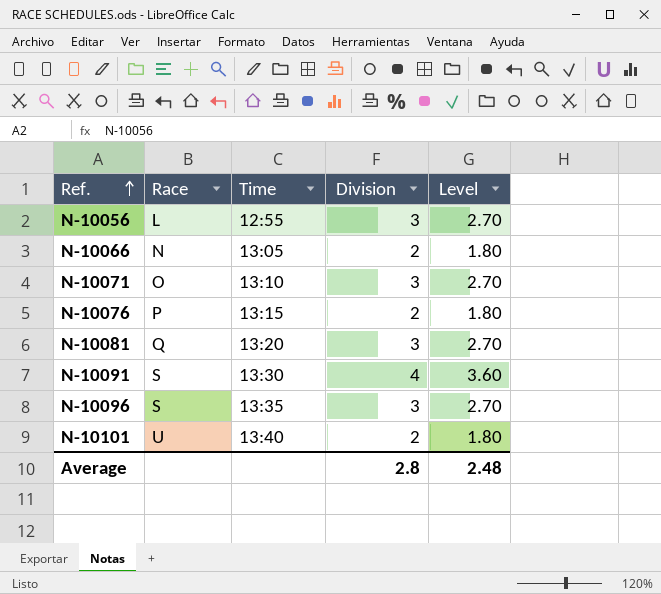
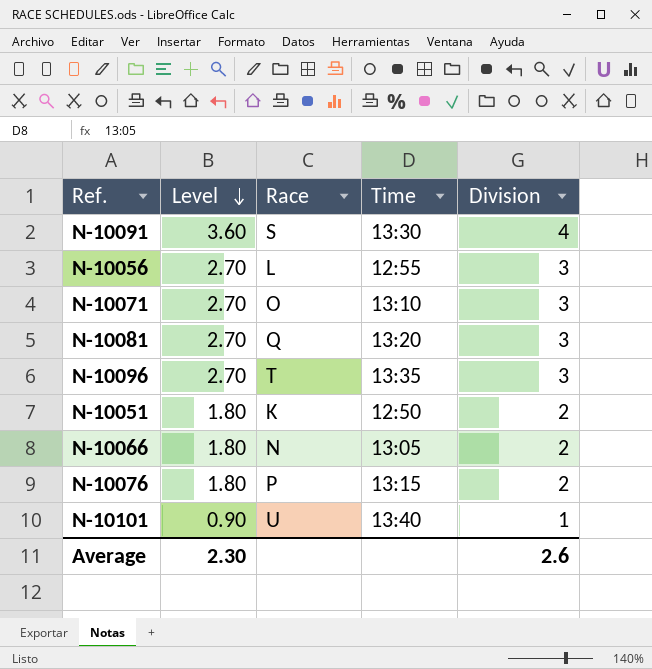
row order: Ref. ascending -> Level descending
column Level | position: 5 -> 2
N-10096 | Race: S -> T
row N-10051: none -> 1.80 | K | 12:50 | 2
N-10101 | Level: 1.80 -> 0.90
N-10101 | Division: 2 -> 1
Average | Level: 2.48 -> 2.30
Average | Division: 2.8 -> 2.6

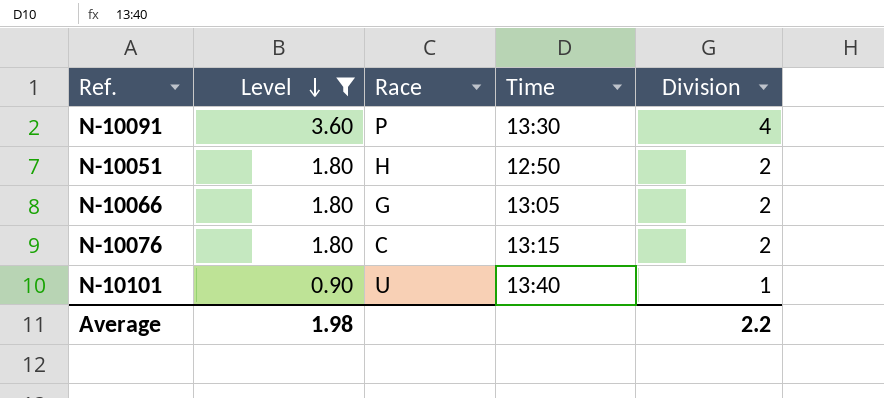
filter: none -> Level != 2.70
N-10091 | Race: S -> P
N-10051 | Race: K -> H
N-10066 | Race: N -> G
N-10076 | Race: P -> C
Average | Level: 2.30 -> 1.98
Average | Division: 2.6 -> 2.2

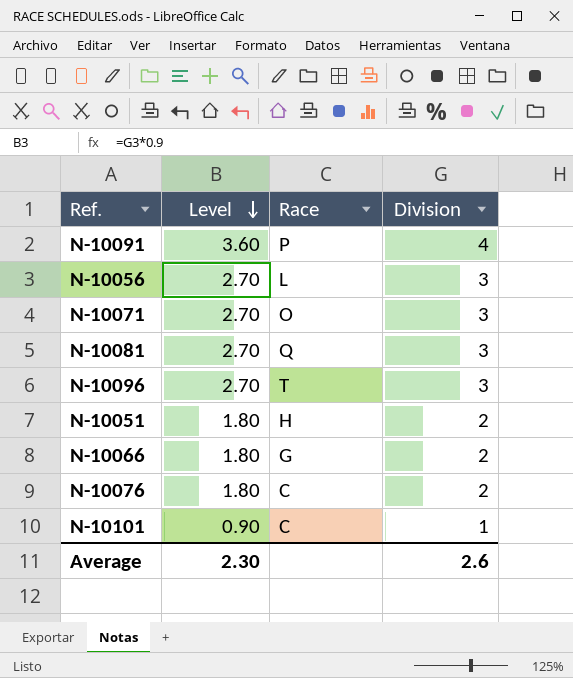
filter: Level != 2.70 -> none
column Time | position: 4 -> none
N-10101 | Race: U -> C
Average | Level: 1.98 -> 2.30
Average | Division: 2.2 -> 2.6

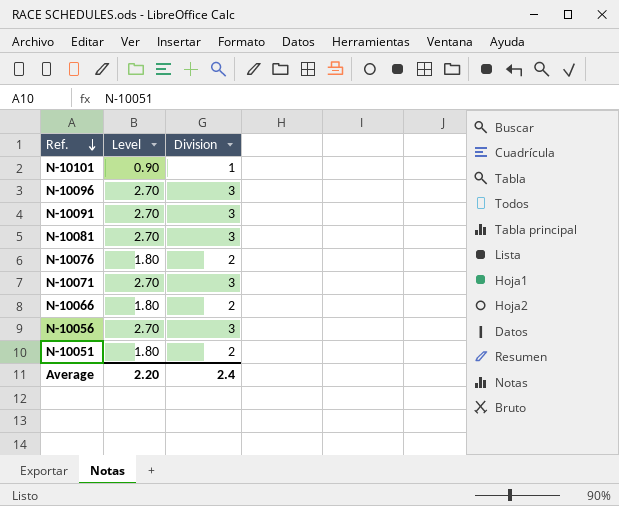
row order: Level descending -> Ref. descending
column Race | position: 3 -> none
N-10091 | Level: 3.60 -> 2.70
N-10091 | Division: 4 -> 3
Average | Level: 2.30 -> 2.20
Average | Division: 2.6 -> 2.4

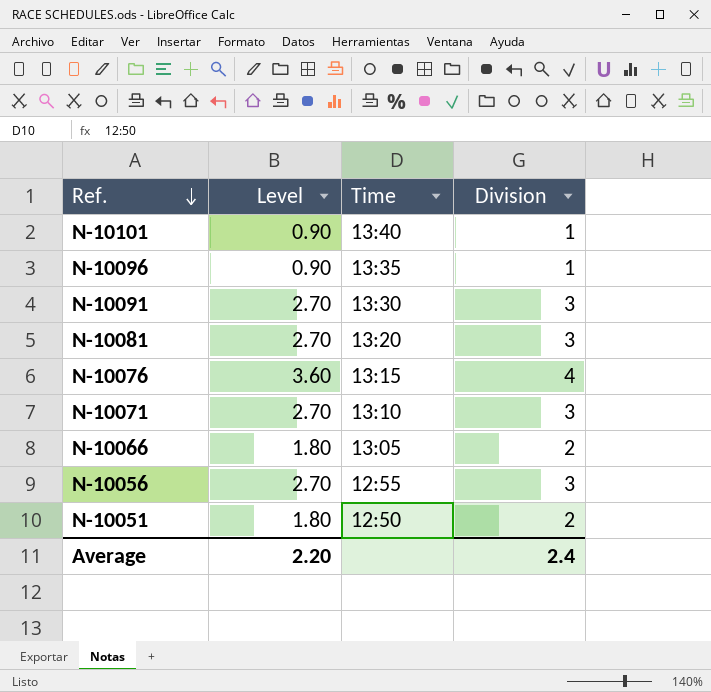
column Time | position: none -> 3
N-10096 | Level: 2.70 -> 0.90
N-10096 | Division: 3 -> 1
N-10076 | Level: 1.80 -> 3.60
N-10076 | Division: 2 -> 4

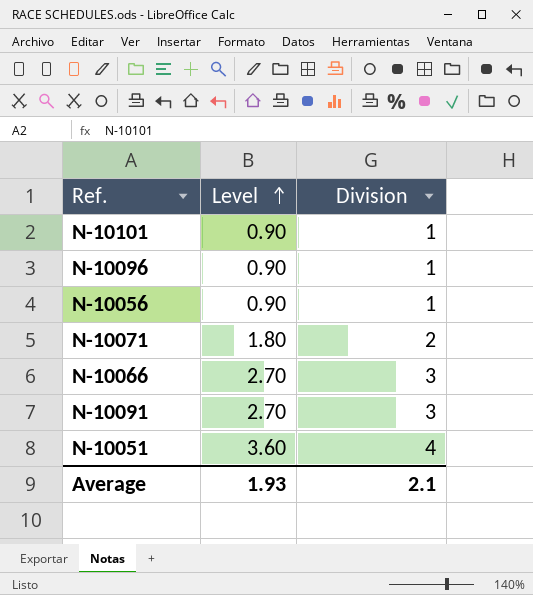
row order: Ref. descending -> Level ascending
column Time | position: 3 -> none
row N-10081: 2.70 | 13:20 | 3 -> none
row N-10076: 3.60 | 13:15 | 4 -> none
N-10056 | Level: 2.70 -> 0.90
N-10056 | Division: 3 -> 1
N-10071 | Level: 2.70 -> 1.80
N-10071 | Division: 3 -> 2
N-10066 | Level: 1.80 -> 2.70
N-10066 | Division: 2 -> 3
N-10051 | Level: 1.80 -> 3.60
N-10051 | Division: 2 -> 4
Average | Level: 2.20 -> 1.93
Average | Division: 2.4 -> 2.1

